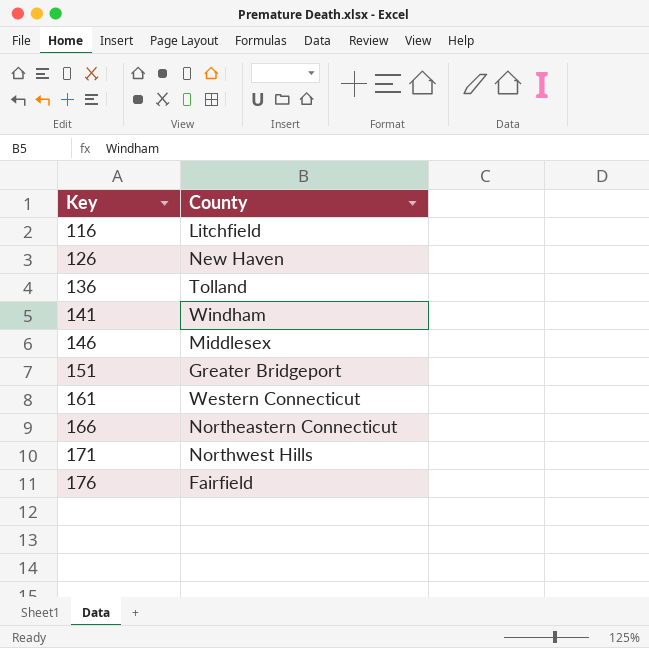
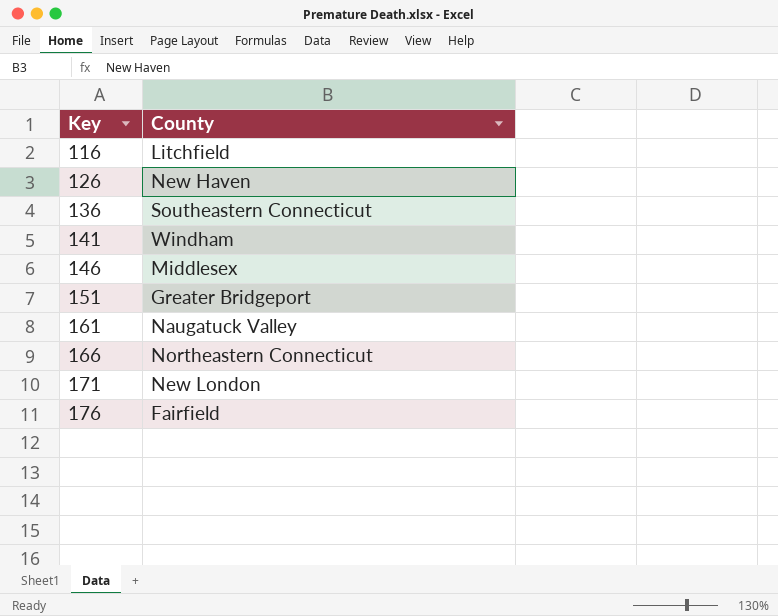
136 | County: Tolland -> Southeastern Connecticut
161 | County: Western Connecticut -> Naugatuck Valley
171 | County: Northwest Hills -> New London

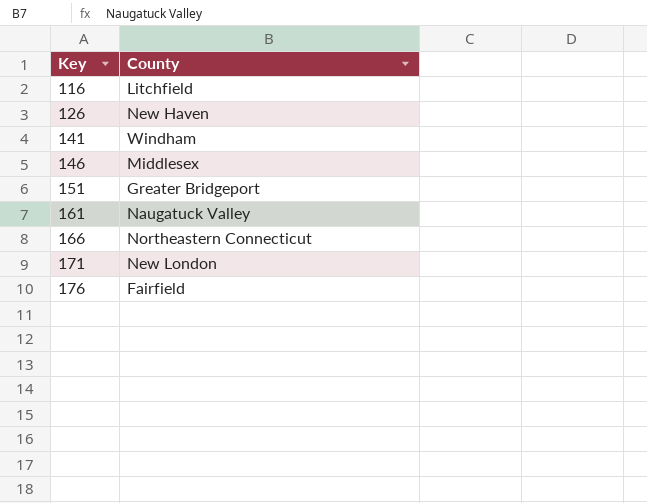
row 136: Southeastern Connecticut -> none

